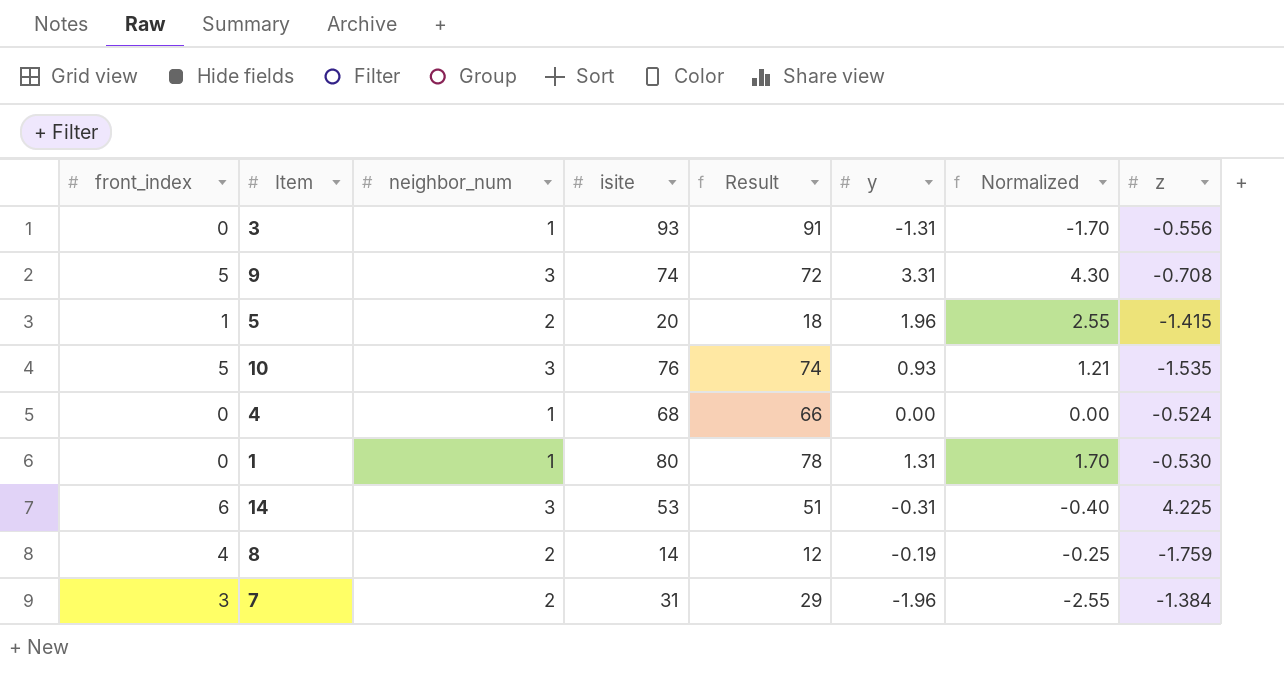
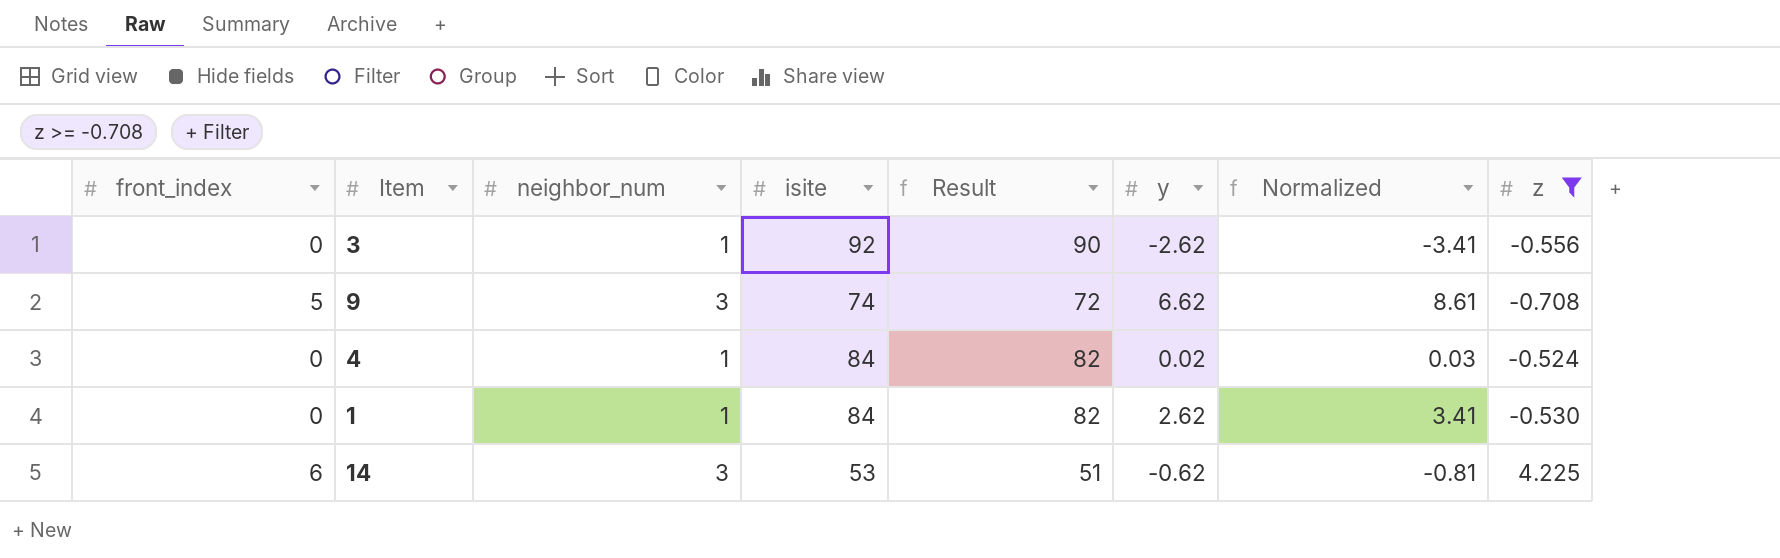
filter: none -> z >= -0.708
3 | isite: 93 -> 92
3 | Result: 91 -> 90
3 | y: -1.31 -> -2.62
3 | Normalized: -1.70 -> -3.41
9 | y: 3.31 -> 6.62
9 | Normalized: 4.30 -> 8.61
4 | isite: 68 -> 84
4 | Result: 66 -> 82
4 | y: 0.00 -> 0.02
4 | Normalized: 0.00 -> 0.03
1 | isite: 80 -> 84
1 | Result: 78 -> 82
1 | y: 1.31 -> 2.62
1 | Normalized: 1.70 -> 3.41
14 | y: -0.31 -> -0.62
14 | Normalized: -0.40 -> -0.81

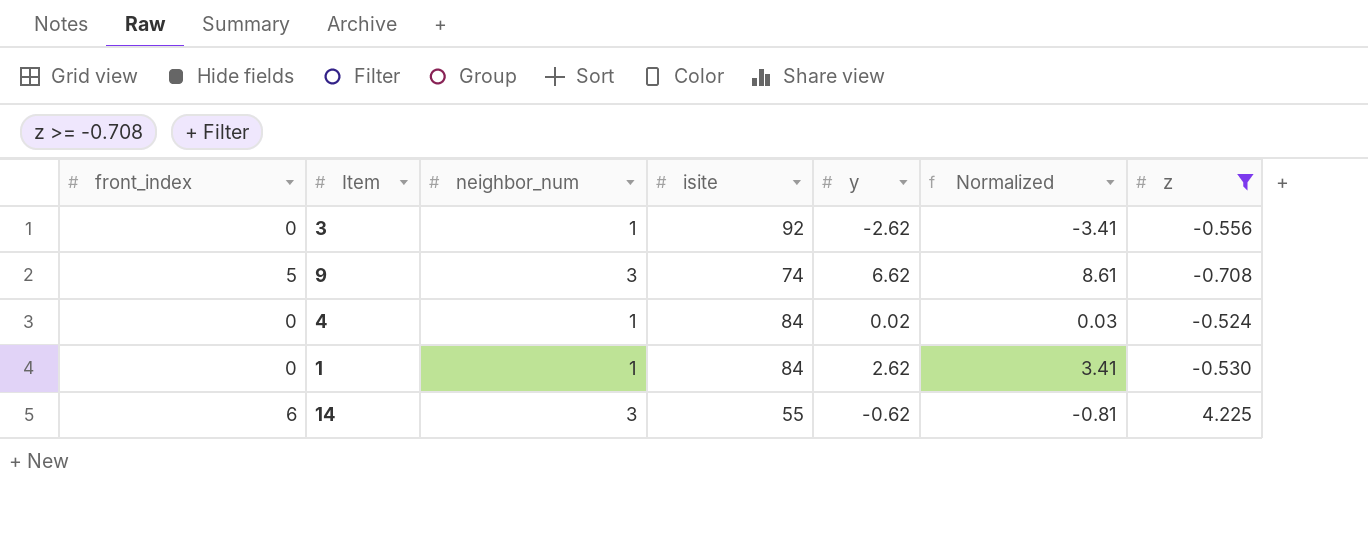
column Result | formula: [isite] - 2 -> none
14 | isite: 53 -> 55

